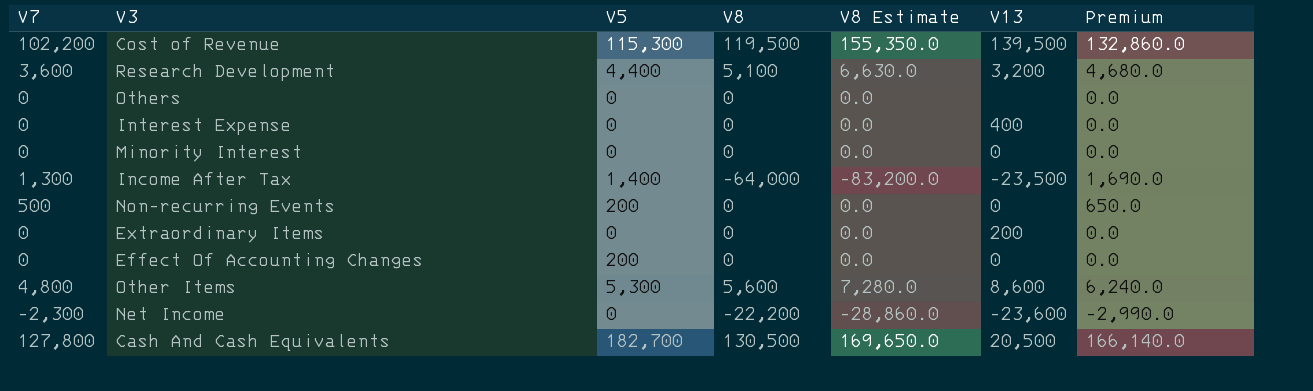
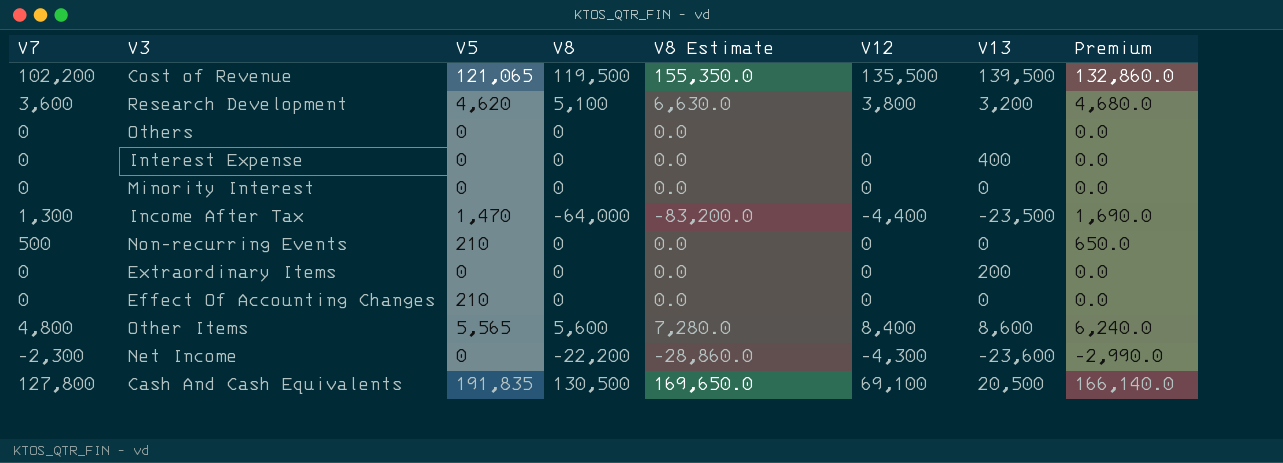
column V12 | position: none -> 6
Cost of Revenue | V5: 115,300 -> 121,065
Research Development | V5: 4,400 -> 4,620
Income After Tax | V5: 1,400 -> 1,470
Non-recurring Events | V5: 200 -> 210
Effect Of Accounting Changes | V5: 200 -> 210
Other Items | V5: 5,300 -> 5,565
Cash And Cash Equivalents | V5: 182,700 -> 191,835

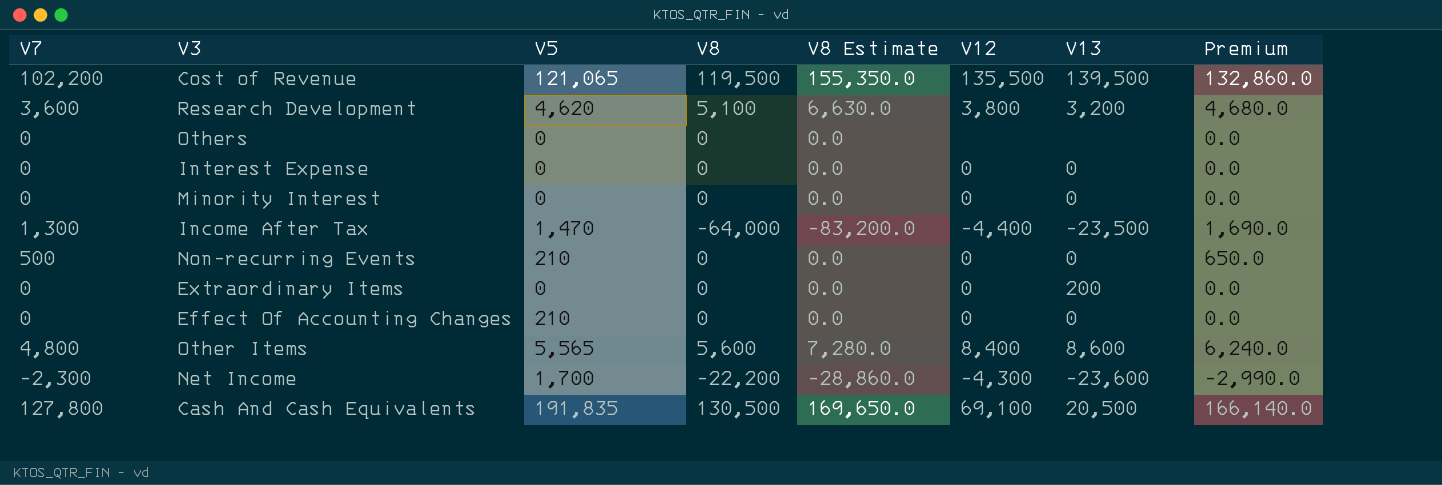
Interest Expense | V13: 400 -> 0
Net Income | V5: 0 -> 1,700

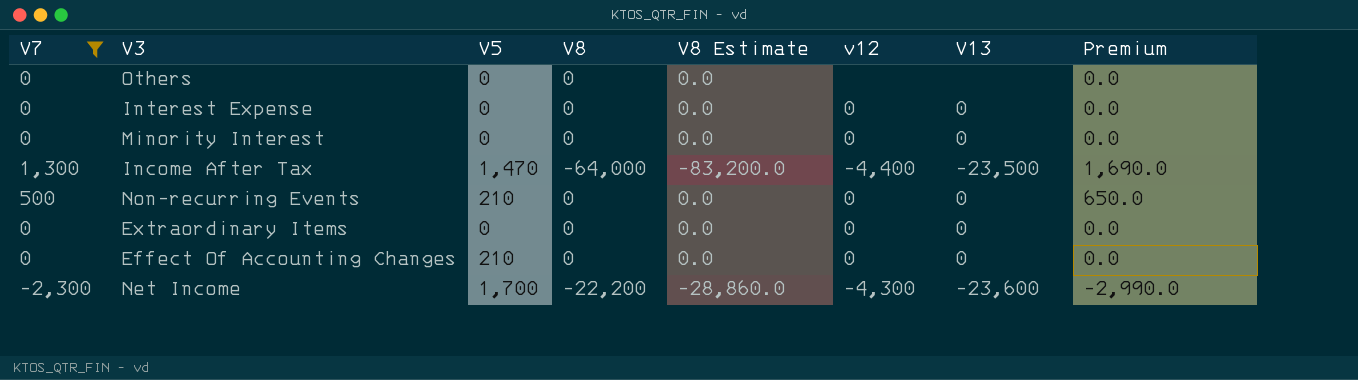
filter: none -> V7 <= 1,300
column name: V12 -> v12
Extraordinary Items | V13: 200 -> 0

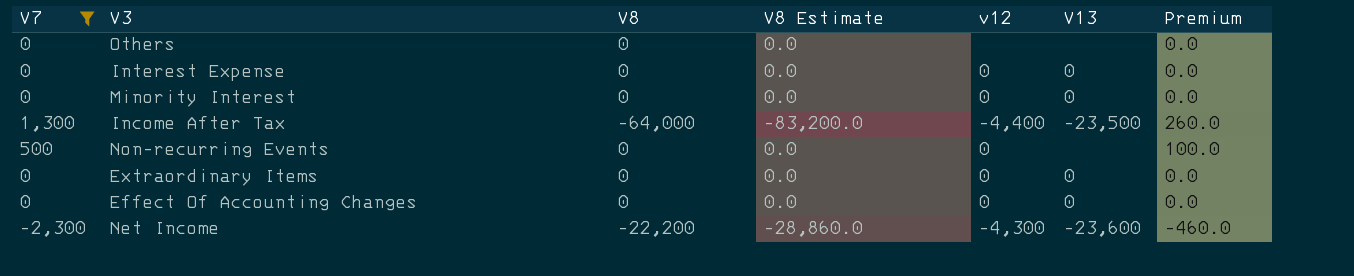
column V5 | position: 3 -> none
column Premium | formula: [V7] * 1.3 -> [V7] * 0.2
Non-recurring Events | V13: 0 -> none

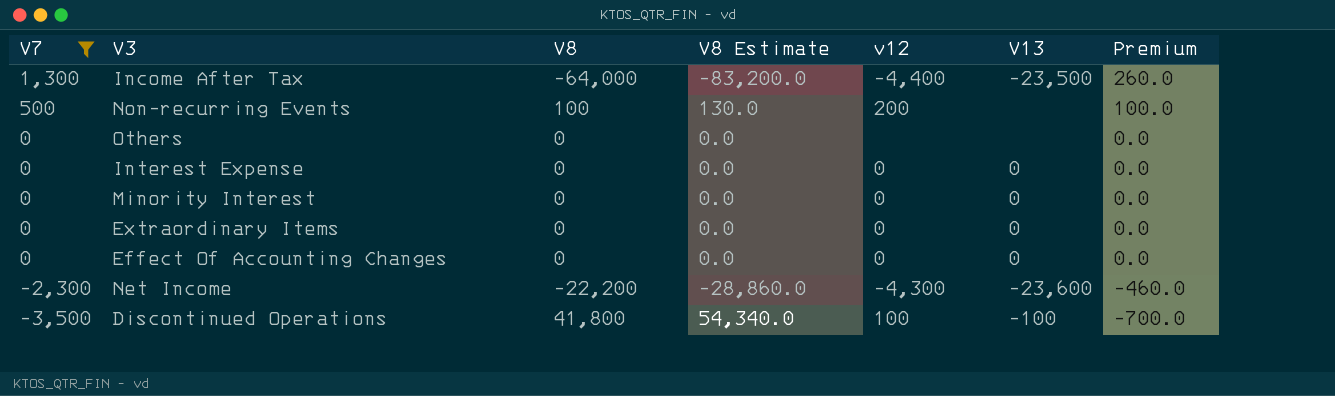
row order: none -> V7 descending
Non-recurring Events | V8: 0 -> 100
Non-recurring Events | V8 Estimate: 0.0 -> 130.0
Non-recurring Events | v12: 0 -> 200
row Discontinued Operations: none -> -3,500 | 41,800 | 54,340.0 | 100 | -100 | -700.0

